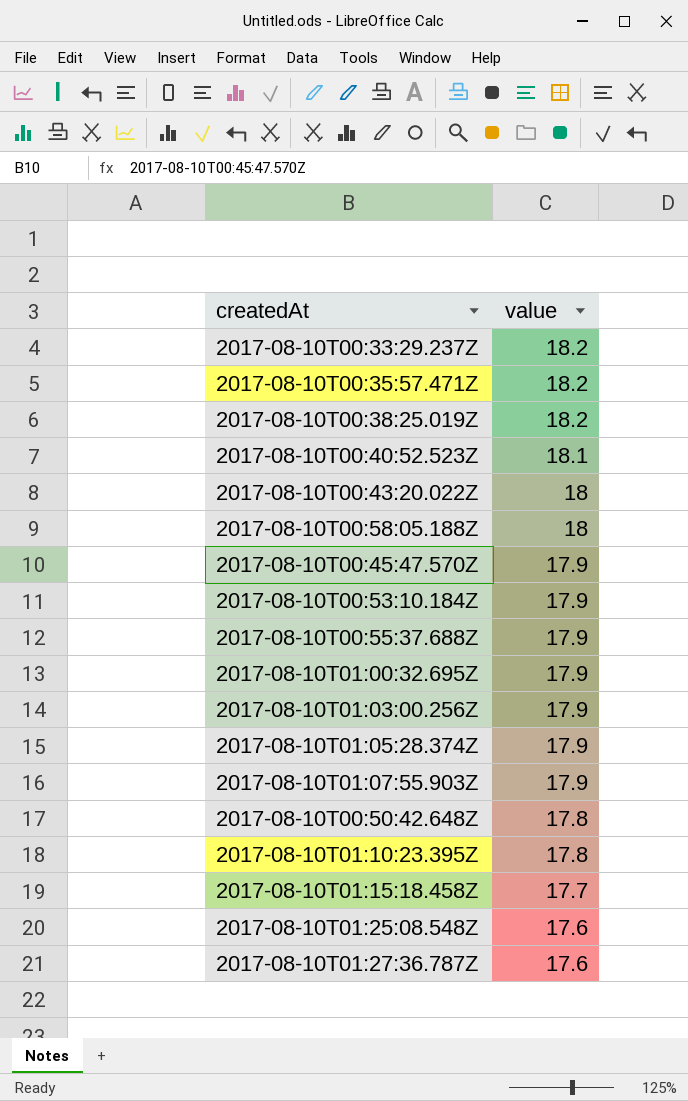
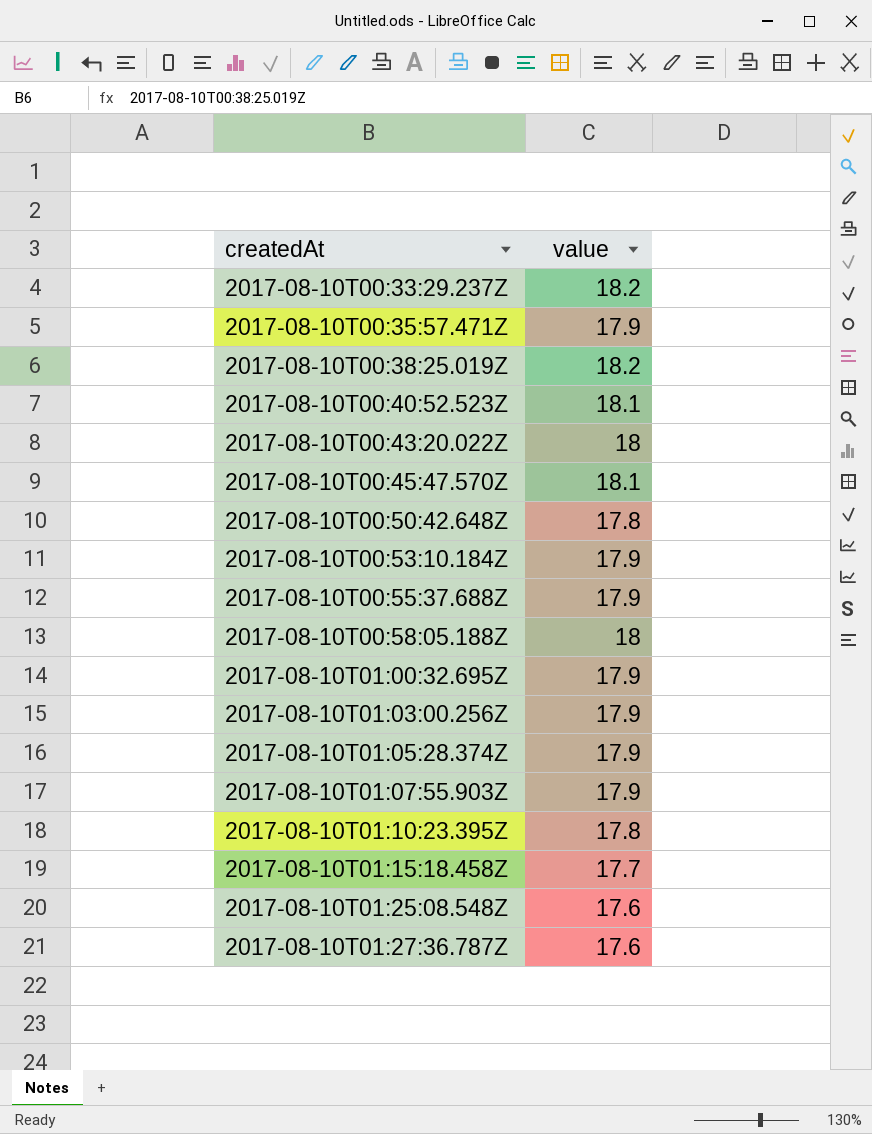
row order: value descending -> createdAt ascending
2017-08-10T00:35:57.471Z | value: 18.2 -> 17.9
2017-08-10T00:45:47.570Z | value: 17.9 -> 18.1

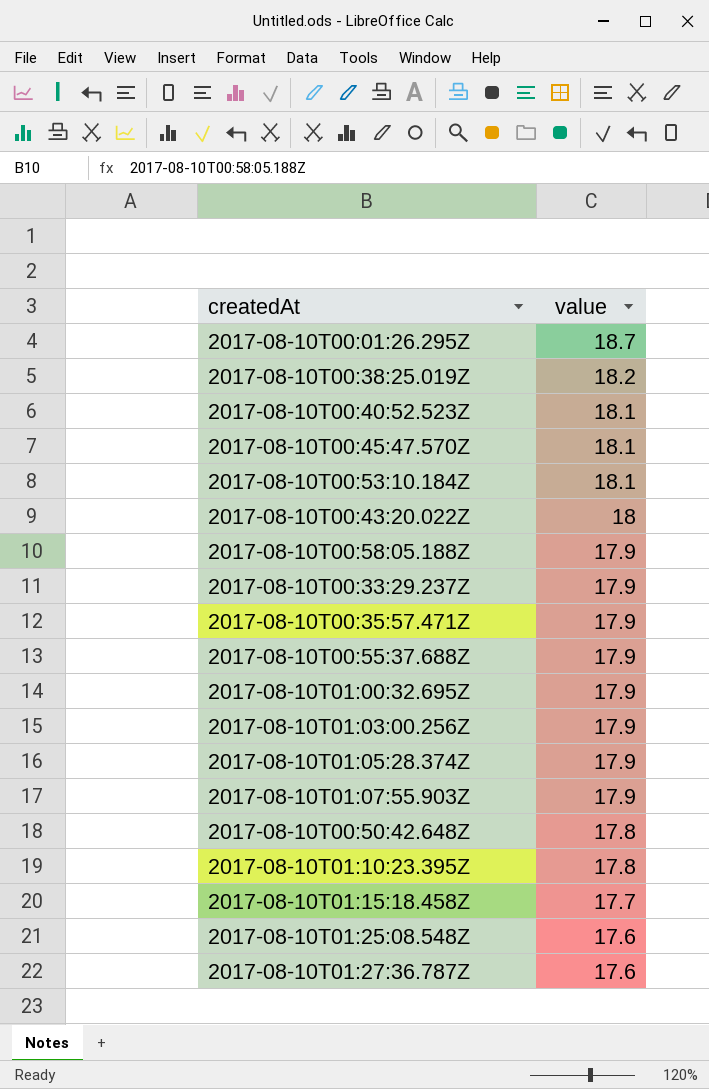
row order: createdAt ascending -> value descending
row 2017-08-10T00:01:26.295Z: none -> 18.7
2017-08-10T00:53:10.184Z | value: 17.9 -> 18.1
2017-08-10T00:58:05.188Z | value: 18 -> 17.9
2017-08-10T00:33:29.237Z | value: 18.2 -> 17.9

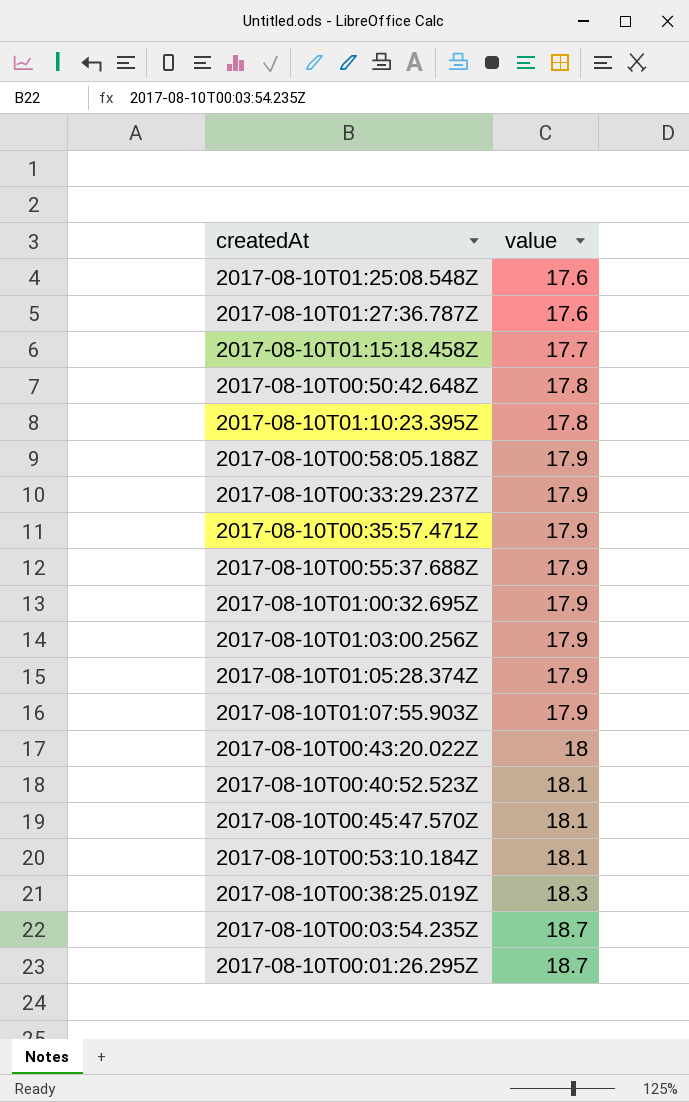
row order: value descending -> value ascending
2017-08-10T00:38:25.019Z | value: 18.2 -> 18.3
row 2017-08-10T00:03:54.235Z: none -> 18.7

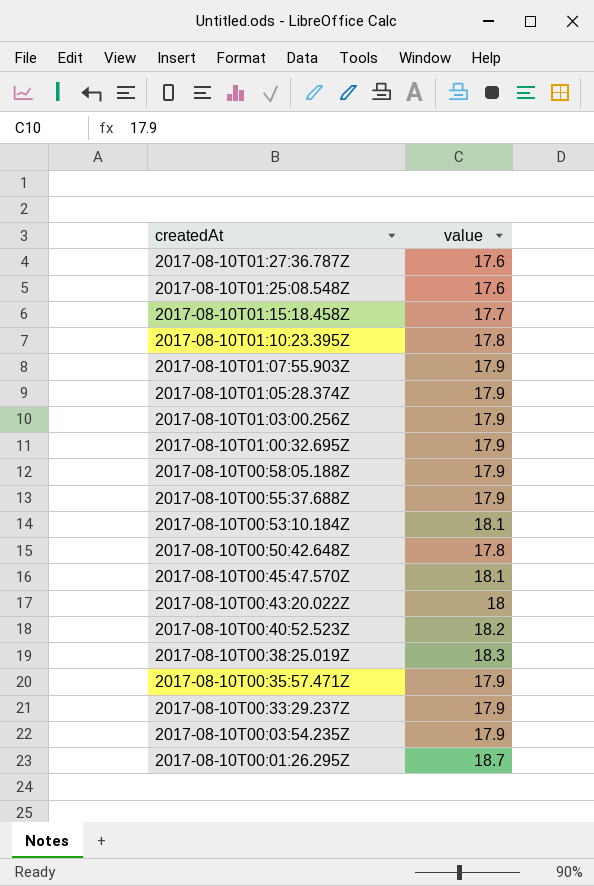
row order: value ascending -> createdAt descending
2017-08-10T00:40:52.523Z | value: 18.1 -> 18.2
2017-08-10T00:03:54.235Z | value: 18.7 -> 17.9

